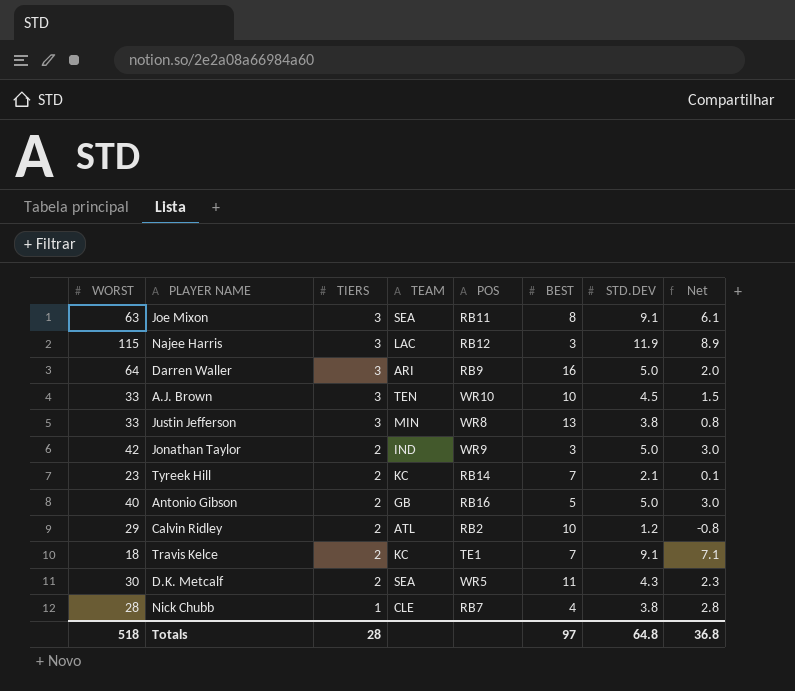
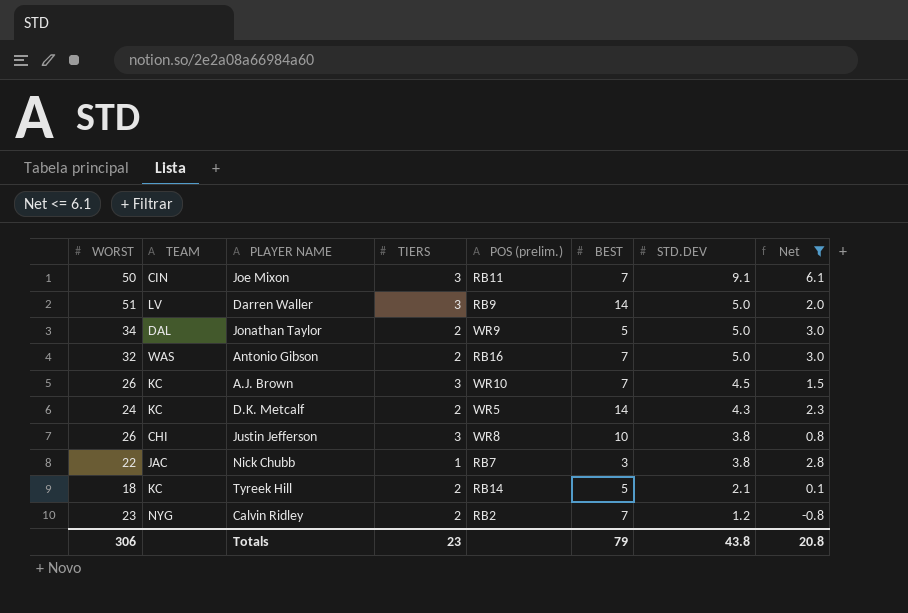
filter: none -> Net <= 6.1
row order: TIERS descending -> STD.DEV descending
column TEAM | position: 4 -> 2
column name: POS -> POS (prelim.)
Joe Mixon | WORST: 63 -> 50
Joe Mixon | TEAM: SEA -> CIN
Joe Mixon | BEST: 8 -> 7
Darren Waller | WORST: 64 -> 51
Darren Waller | TEAM: ARI -> LV
Darren Waller | BEST: 16 -> 14
Jonathan Taylor | WORST: 42 -> 34
Jonathan Taylor | TEAM: IND -> DAL
Jonathan Taylor | BEST: 3 -> 5
Antonio Gibson | WORST: 40 -> 32
Antonio Gibson | TEAM: GB -> WAS
Antonio Gibson | BEST: 5 -> 7
A.J. Brown | WORST: 33 -> 26
A.J. Brown | TEAM: TEN -> KC
A.J. Brown | BEST: 10 -> 7
D.K. Metcalf | WORST: 30 -> 24
D.K. Metcalf | TEAM: SEA -> KC
D.K. Metcalf | BEST: 11 -> 14
Justin Jefferson | WORST: 33 -> 26
Justin Jefferson | TEAM: MIN -> CHI
Justin Jefferson | BEST: 13 -> 10
Nick Chubb | WORST: 28 -> 22
Nick Chubb | TEAM: CLE -> JAC
Nick Chubb | BEST: 4 -> 3
Tyreek Hill | WORST: 23 -> 18
Tyreek Hill | BEST: 7 -> 5
Calvin Ridley | WORST: 29 -> 23
Calvin Ridley | TEAM: ATL -> NYG
Calvin Ridley | BEST: 10 -> 7
Totals | WORST: 518 -> 306
Totals | TIERS: 28 -> 23
Totals | BEST: 97 -> 79
Totals | STD.DEV: 64.8 -> 43.8
Totals | Net: 36.8 -> 20.8

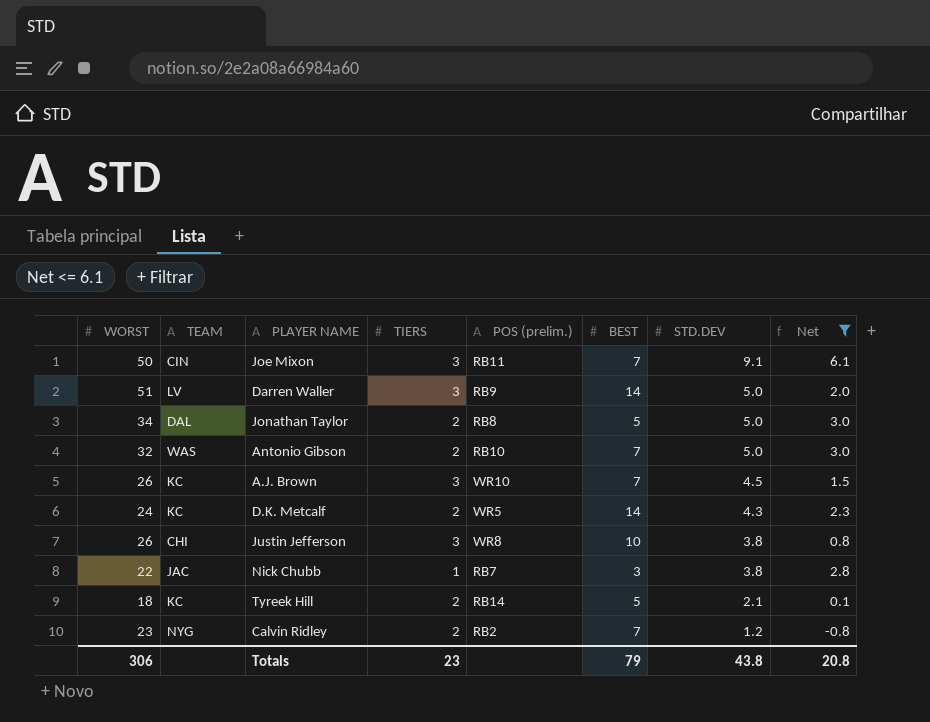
Jonathan Taylor | POS (prelim.): WR9 -> RB8
Antonio Gibson | POS (prelim.): RB16 -> RB10

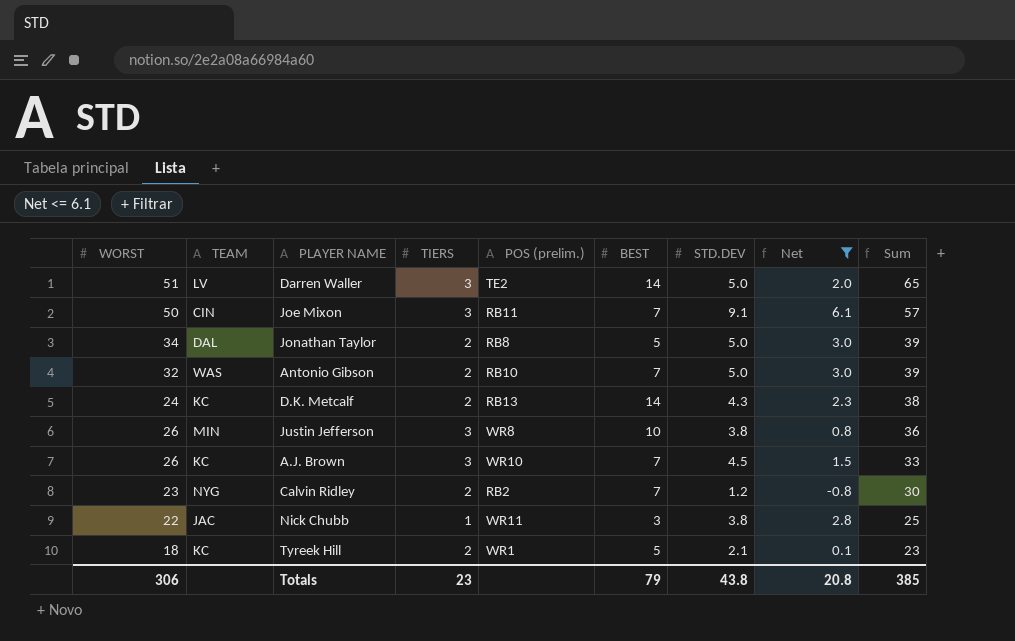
row order: STD.DEV descending -> Sum descending
column Sum | formula: none -> [WORST] + [BEST]
Darren Waller | POS (prelim.): RB9 -> TE2
D.K. Metcalf | POS (prelim.): WR5 -> RB13
Justin Jefferson | TEAM: CHI -> MIN
Nick Chubb | POS (prelim.): RB7 -> WR11
Tyreek Hill | POS (prelim.): RB14 -> WR1

